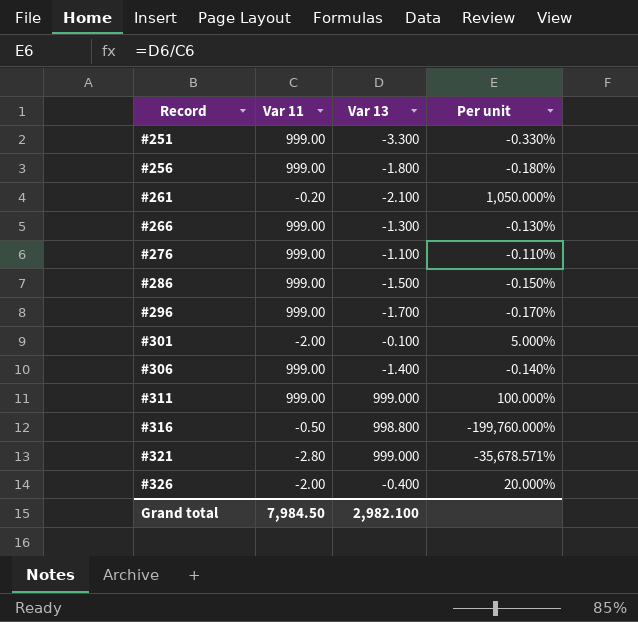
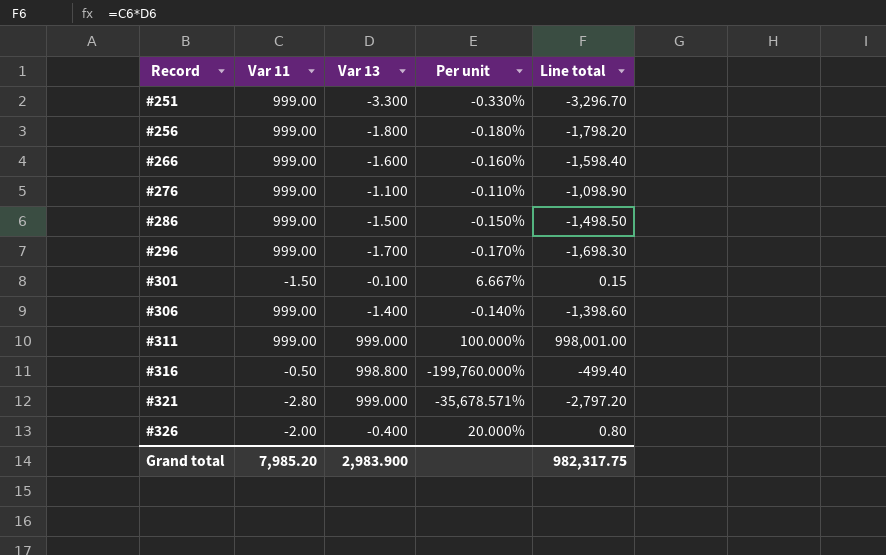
column Line total | formula: none -> [Var 11] * [Var 13]
row #261: -0.20 | -2.100 | 1,050.000% -> none
#266 | Var 13: -1.300 -> -1.600
#266 | Per unit: -0.130% -> -0.160%
#301 | Var 11: -2.00 -> -1.50
#301 | Per unit: 5.000% -> 6.667%
Grand total | Var 11: 7,984.50 -> 7,985.20
Grand total | Var 13: 2,982.100 -> 2,983.900

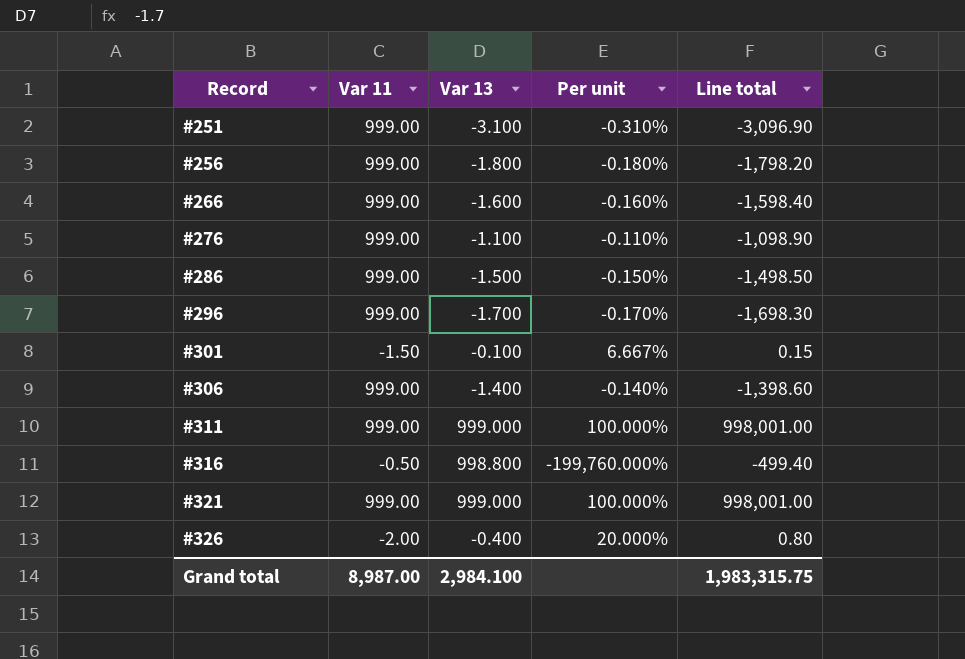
#251 | Var 13: -3.300 -> -3.100
#251 | Per unit: -0.330% -> -0.310%
#251 | Line total: -3,296.70 -> -3,096.90
#321 | Var 11: -2.80 -> 999.00
#321 | Per unit: -35,678.571% -> 100.000%
#321 | Line total: -2,797.20 -> 998,001.00
Grand total | Var 11: 7,985.20 -> 8,987.00
Grand total | Var 13: 2,983.900 -> 2,984.100
Grand total | Line total: 982,317.75 -> 1,983,315.75

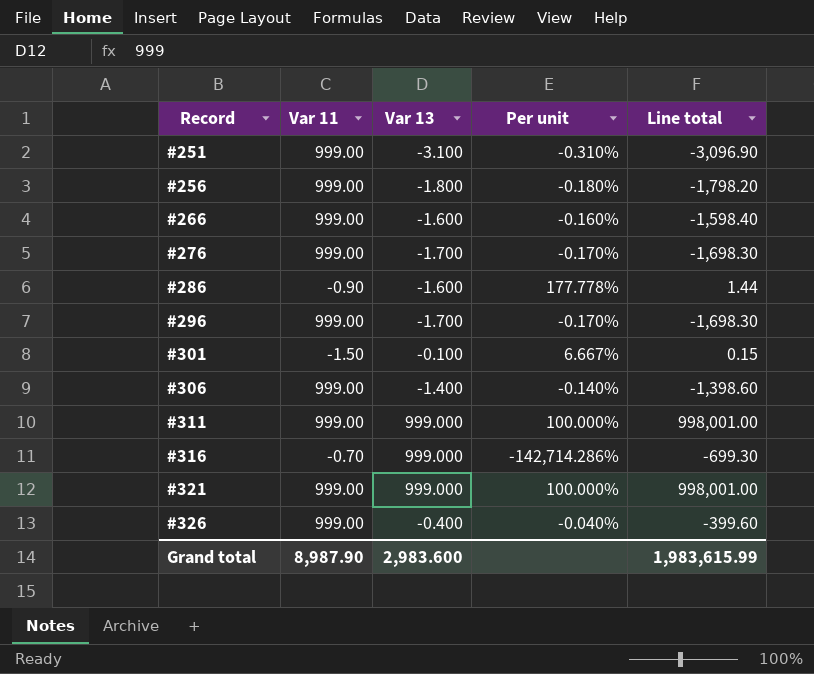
#276 | Var 13: -1.100 -> -1.700
#276 | Per unit: -0.110% -> -0.170%
#276 | Line total: -1,098.90 -> -1,698.30
#286 | Var 11: 999.00 -> -0.90
#286 | Var 13: -1.500 -> -1.600
#286 | Per unit: -0.150% -> 177.778%
#286 | Line total: -1,498.50 -> 1.44
#316 | Var 11: -0.50 -> -0.70
#316 | Var 13: 998.800 -> 999.000
#316 | Per unit: -199,760.000% -> -142,714.286%
#316 | Line total: -499.40 -> -699.30
#326 | Var 11: -2.00 -> 999.00
#326 | Per unit: 20.000% -> -0.040%
#326 | Line total: 0.80 -> -399.60
Grand total | Var 11: 8,987.00 -> 8,987.90
Grand total | Var 13: 2,984.100 -> 2,983.600
Grand total | Line total: 1,983,315.75 -> 1,983,615.99

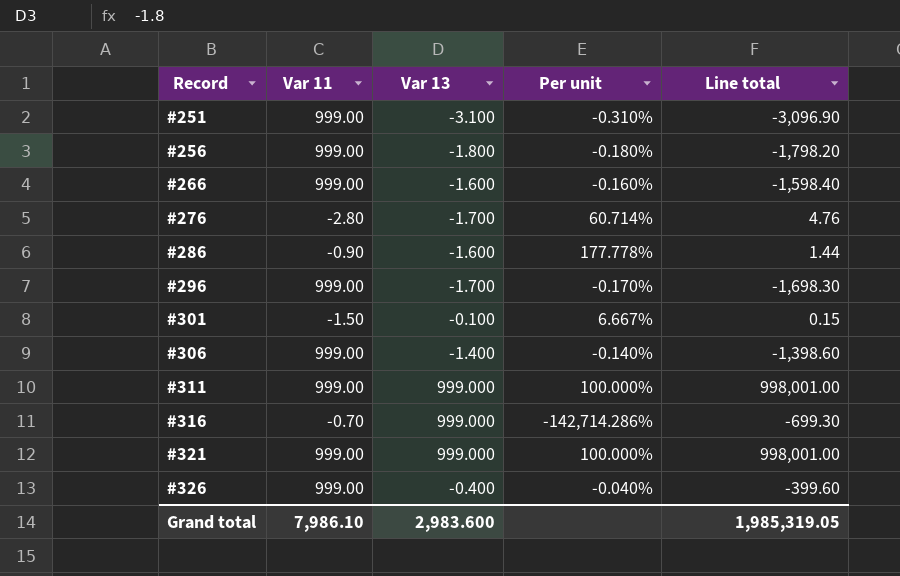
#276 | Var 11: 999.00 -> -2.80
#276 | Per unit: -0.170% -> 60.714%
#276 | Line total: -1,698.30 -> 4.76
Grand total | Var 11: 8,987.90 -> 7,986.10
Grand total | Line total: 1,983,615.99 -> 1,985,319.05

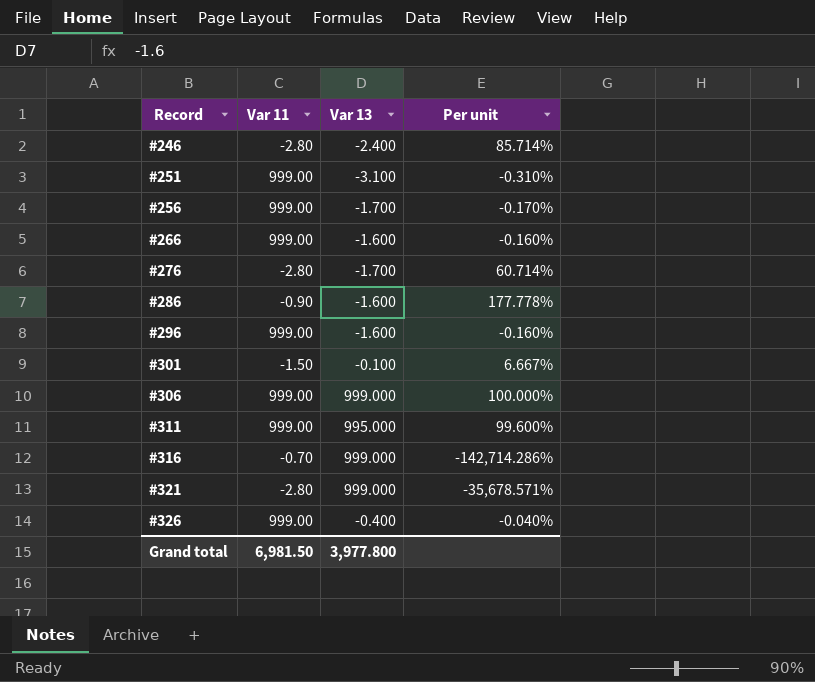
column Line total | formula: [Var 11] * [Var 13] -> none
row #246: none -> -2.80 | -2.400 | 85.714%
#256 | Var 13: -1.800 -> -1.700
#256 | Per unit: -0.180% -> -0.170%
#296 | Var 13: -1.700 -> -1.600
#296 | Per unit: -0.170% -> -0.160%
#306 | Var 13: -1.400 -> 999.000
#306 | Per unit: -0.140% -> 100.000%
#311 | Var 13: 999.000 -> 995.000
#311 | Per unit: 100.000% -> 99.600%
#321 | Var 11: 999.00 -> -2.80
#321 | Per unit: 100.000% -> -35,678.571%
Grand total | Var 11: 7,986.10 -> 6,981.50
Grand total | Var 13: 2,983.600 -> 3,977.800

